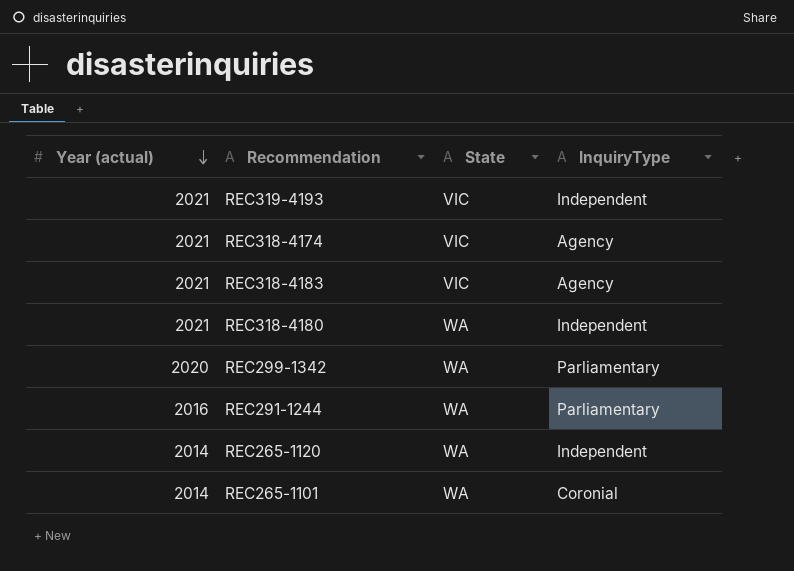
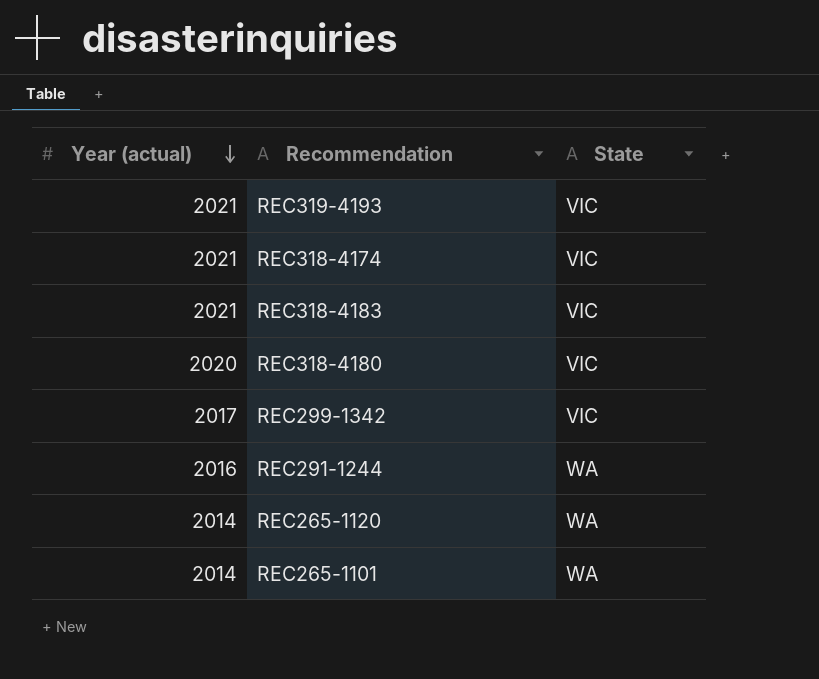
column InquiryType | position: 4 -> none
REC318-4180 | Year (actual): 2021 -> 2020
REC318-4180 | State: WA -> VIC
REC299-1342 | Year (actual): 2020 -> 2017
REC299-1342 | State: WA -> VIC

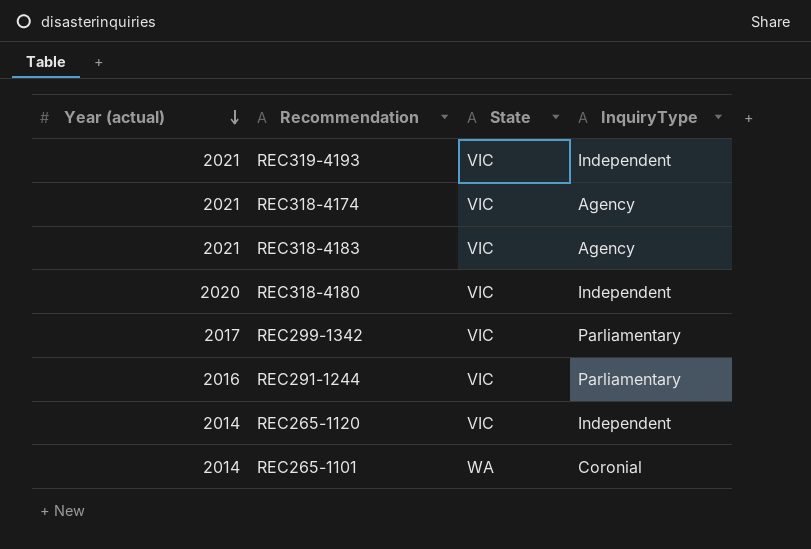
column InquiryType | position: none -> 4
REC291-1244 | State: WA -> VIC
REC265-1120 | State: WA -> VIC

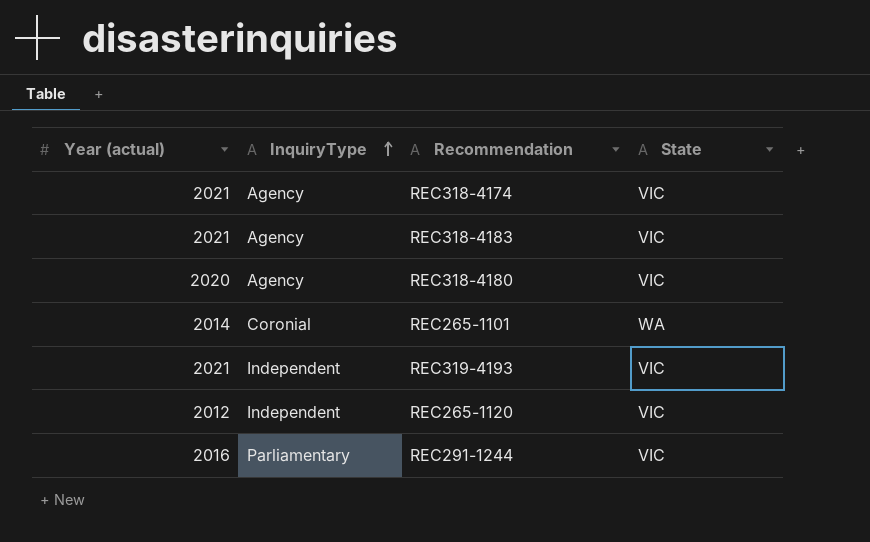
row order: Year (actual) descending -> InquiryType ascending
column InquiryType | position: 4 -> 2
row REC299-1342: 2017 | VIC | Parliamentary -> none
REC318-4180 | InquiryType: Independent -> Agency
REC265-1120 | Year (actual): 2014 -> 2012

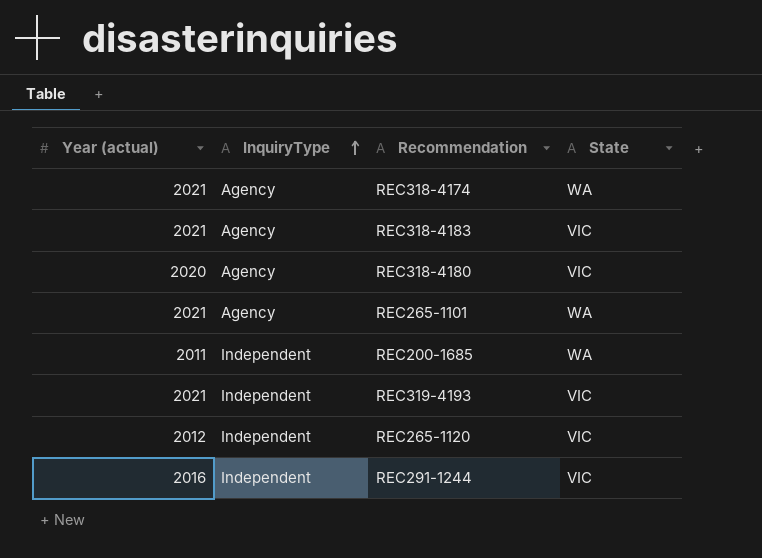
REC318-4174 | State: VIC -> WA
REC265-1101 | Year (actual): 2014 -> 2021
REC265-1101 | InquiryType: Coronial -> Agency
row REC200-1685: none -> 2011 | Independent | WA
REC291-1244 | InquiryType: Parliamentary -> Independent

